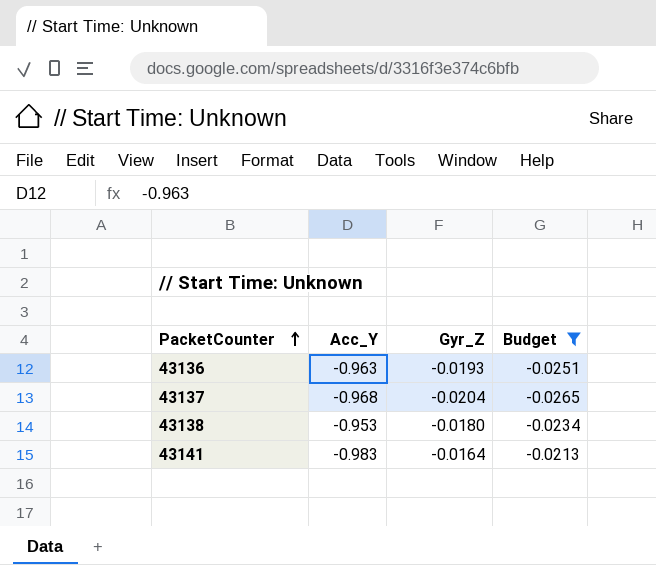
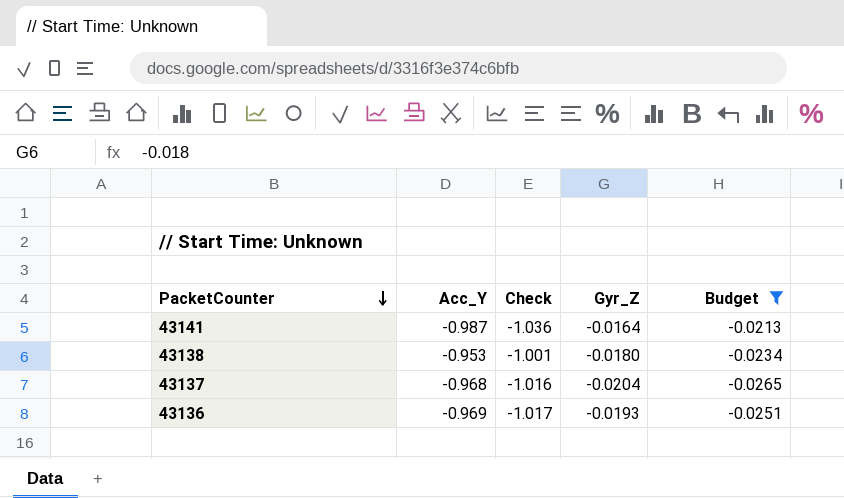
row order: PacketCounter ascending -> PacketCounter descending
column Check | formula: none -> [Acc_Y] * 1.05
43141 | Acc_Y: -0.983 -> -0.987
43136 | Acc_Y: -0.963 -> -0.969

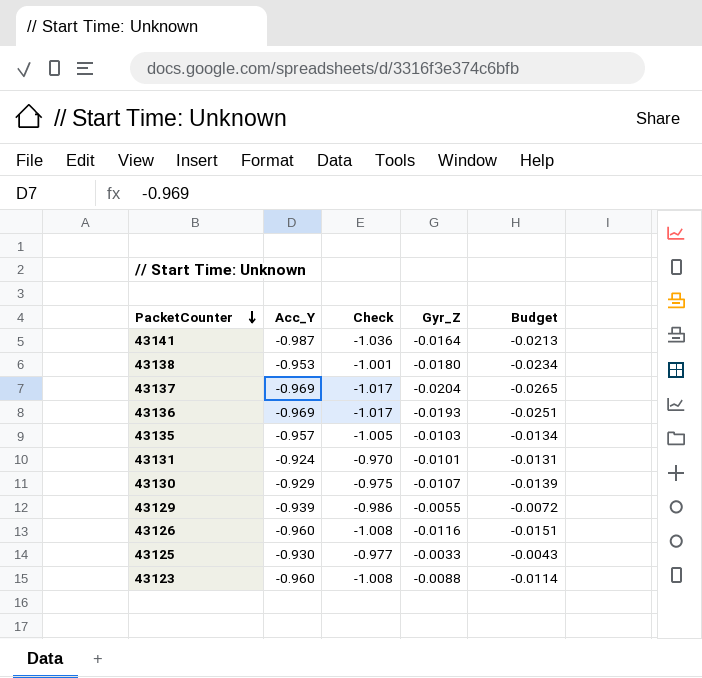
filter: Budget <= -0.0213 -> none
43137 | Acc_Y: -0.968 -> -0.969
43137 | Check: -1.016 -> -1.017

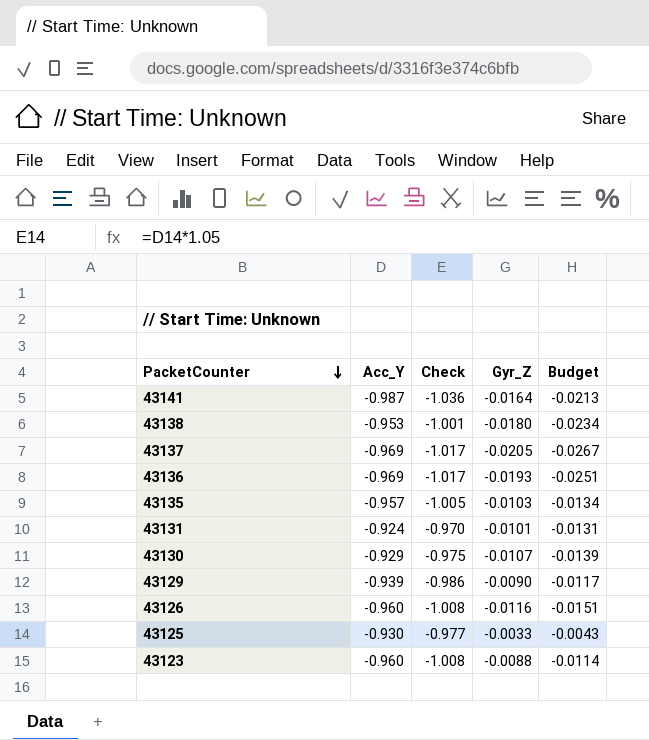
43137 | Gyr_Z: -0.0204 -> -0.0205
43137 | Budget: -0.0265 -> -0.0267
43129 | Gyr_Z: -0.0055 -> -0.0090
43129 | Budget: -0.0072 -> -0.0117

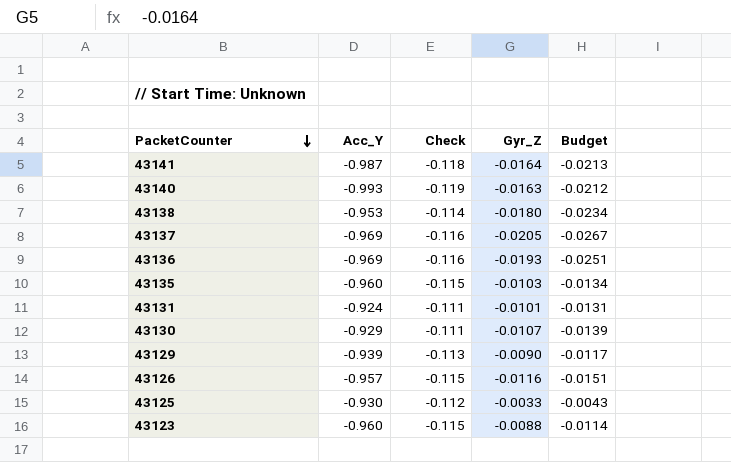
column Check | formula: [Acc_Y] * 1.05 -> [Acc_Y] * 0.12
row 43140: none -> -0.993 | -0.119 | -0.0163 | -0.0212
43135 | Acc_Y: -0.957 -> -0.960
43126 | Acc_Y: -0.960 -> -0.957

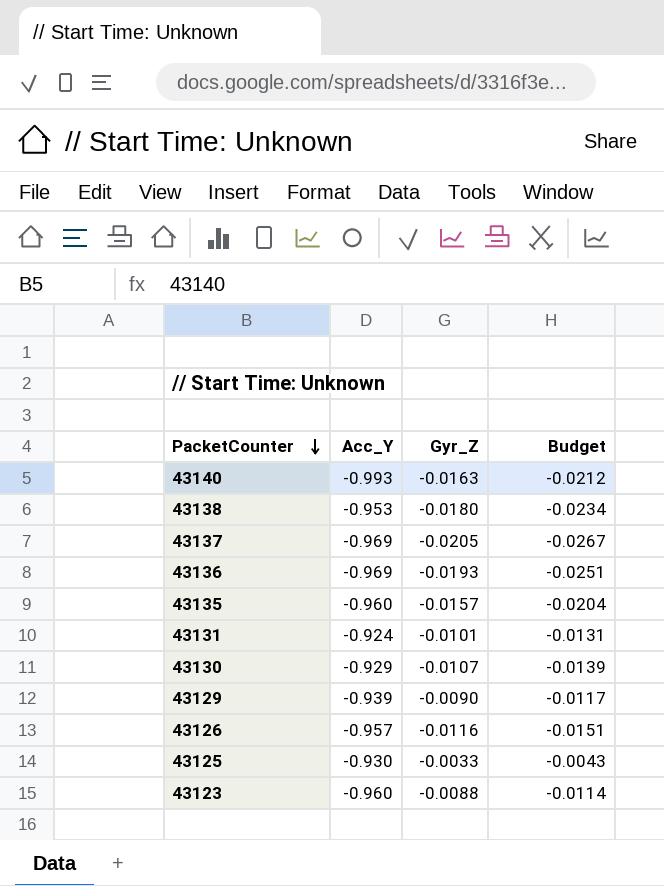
column Check | formula: [Acc_Y] * 0.12 -> none
row 43141: -0.987 | -0.118 | -0.0164 | -0.0213 -> none
43135 | Gyr_Z: -0.0103 -> -0.0157
43135 | Budget: -0.0134 -> -0.0204

